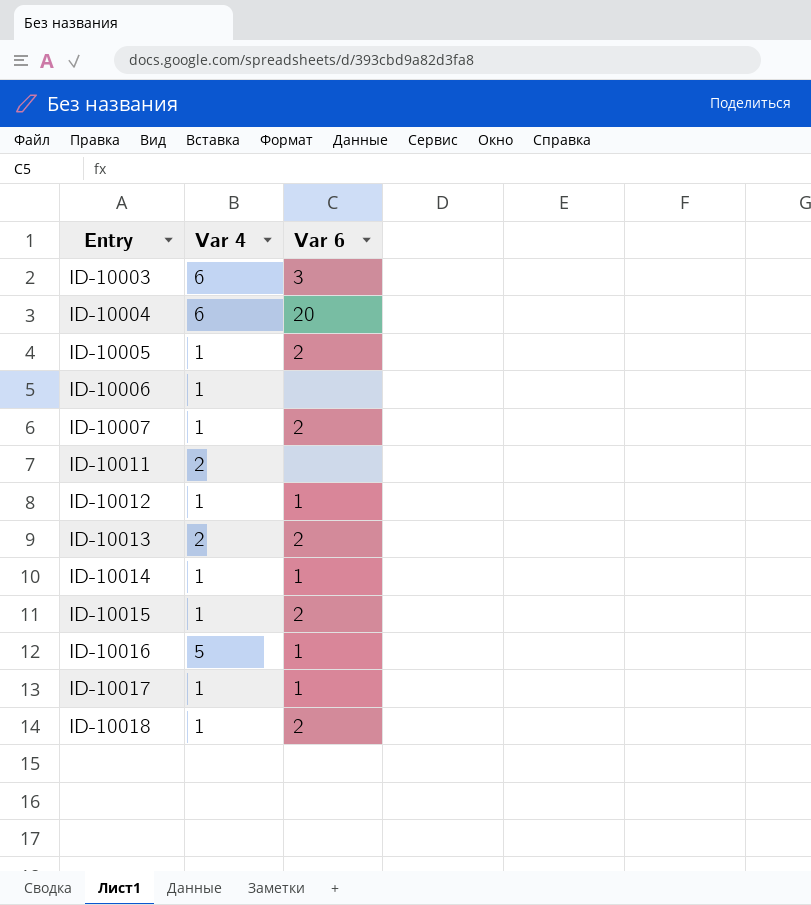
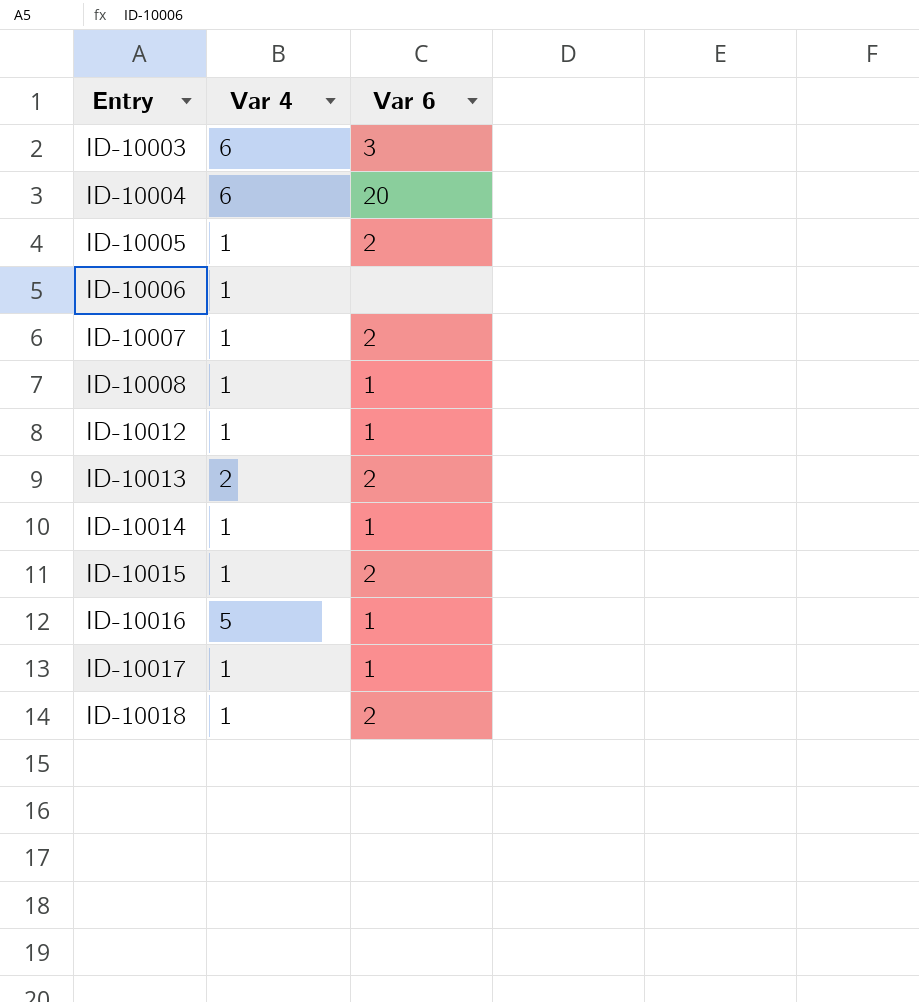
row ID-10011: 2 | none -> none
row ID-10008: none -> 1 | 1

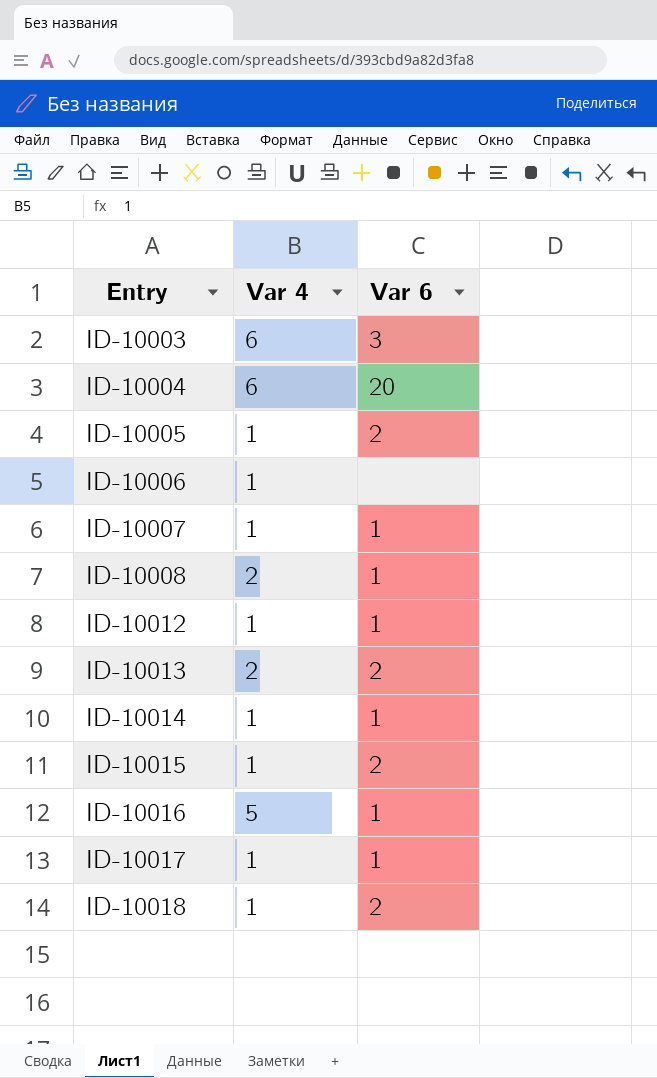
ID-10007 | Var 6: 2 -> 1
ID-10008 | Var 4: 1 -> 2

